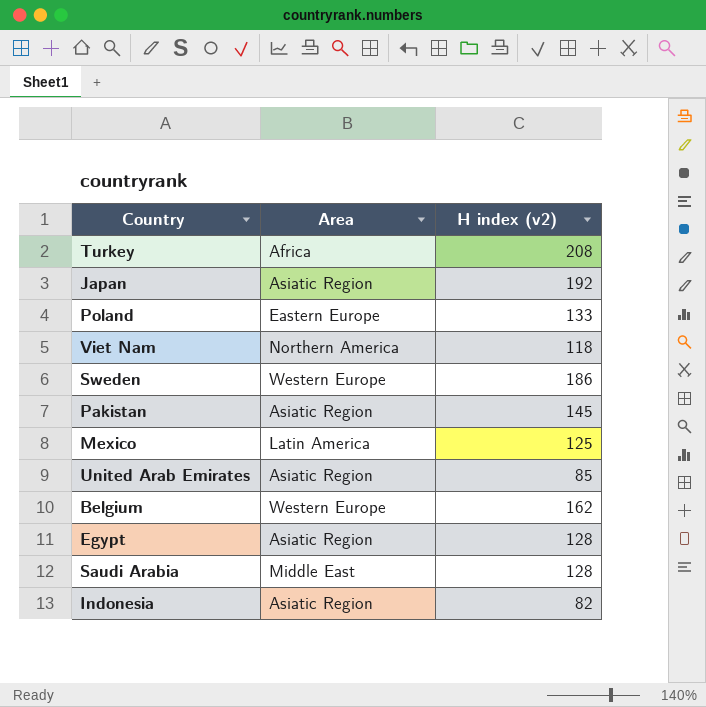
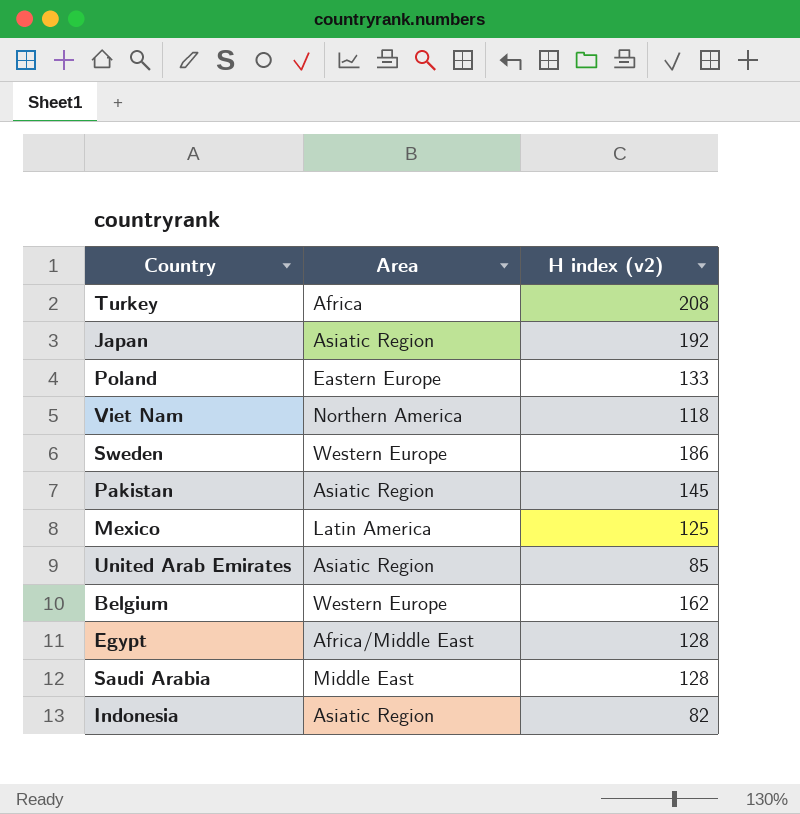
Egypt | Area: Asiatic Region -> Africa/Middle East

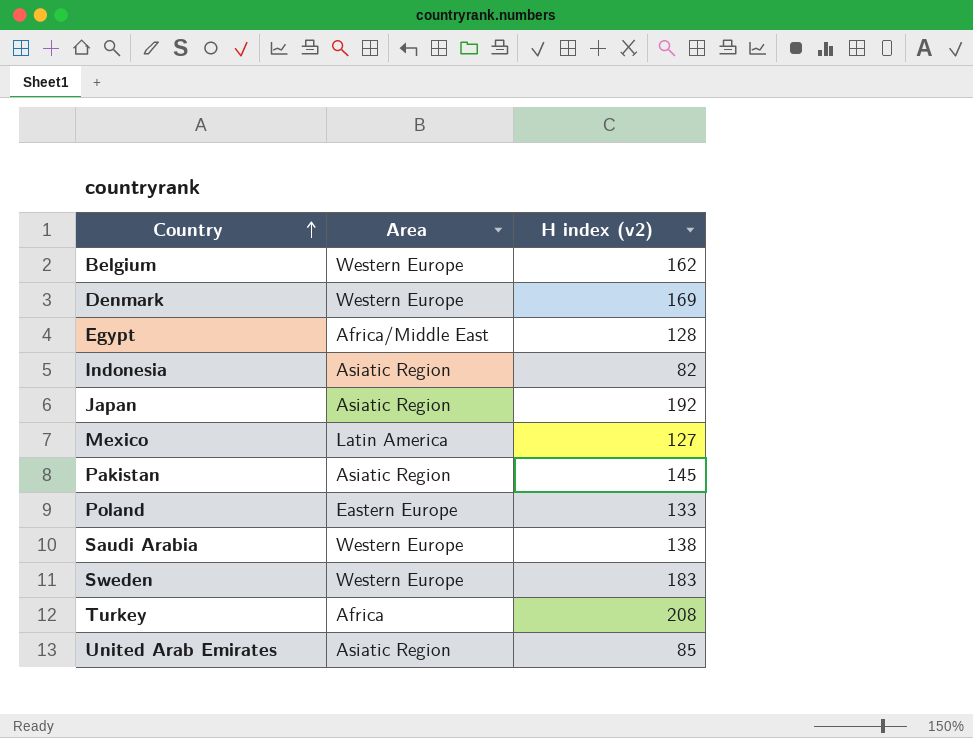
row order: none -> Country ascending
row Viet Nam: Northern America | 118 -> none
row Denmark: none -> Western Europe | 169
Mexico | H index (v2): 125 -> 127
Saudi Arabia | Area: Middle East -> Western Europe
Saudi Arabia | H index (v2): 128 -> 138
Sweden | H index (v2): 186 -> 183

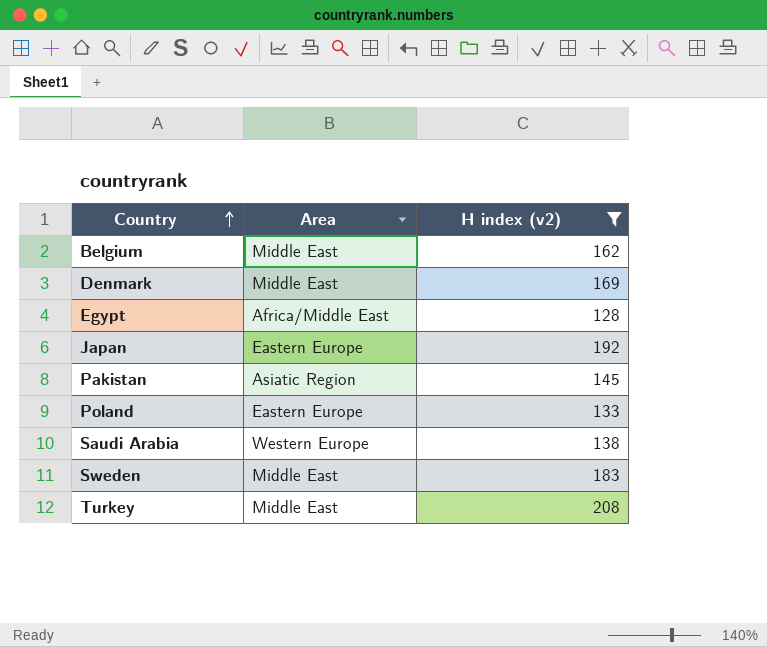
filter: none -> H index (v2) >= 128
Belgium | Area: Western Europe -> Middle East
Denmark | Area: Western Europe -> Middle East
Japan | Area: Asiatic Region -> Eastern Europe
Sweden | Area: Western Europe -> Middle East
Turkey | Area: Africa -> Middle East

